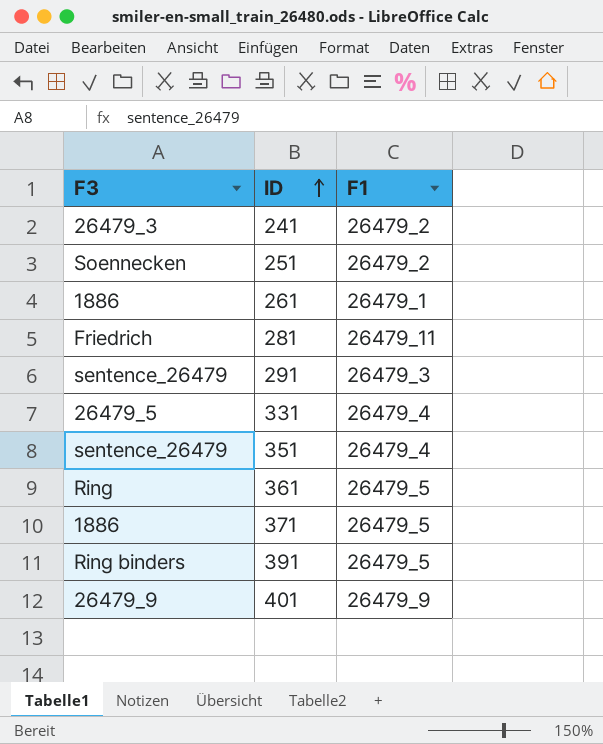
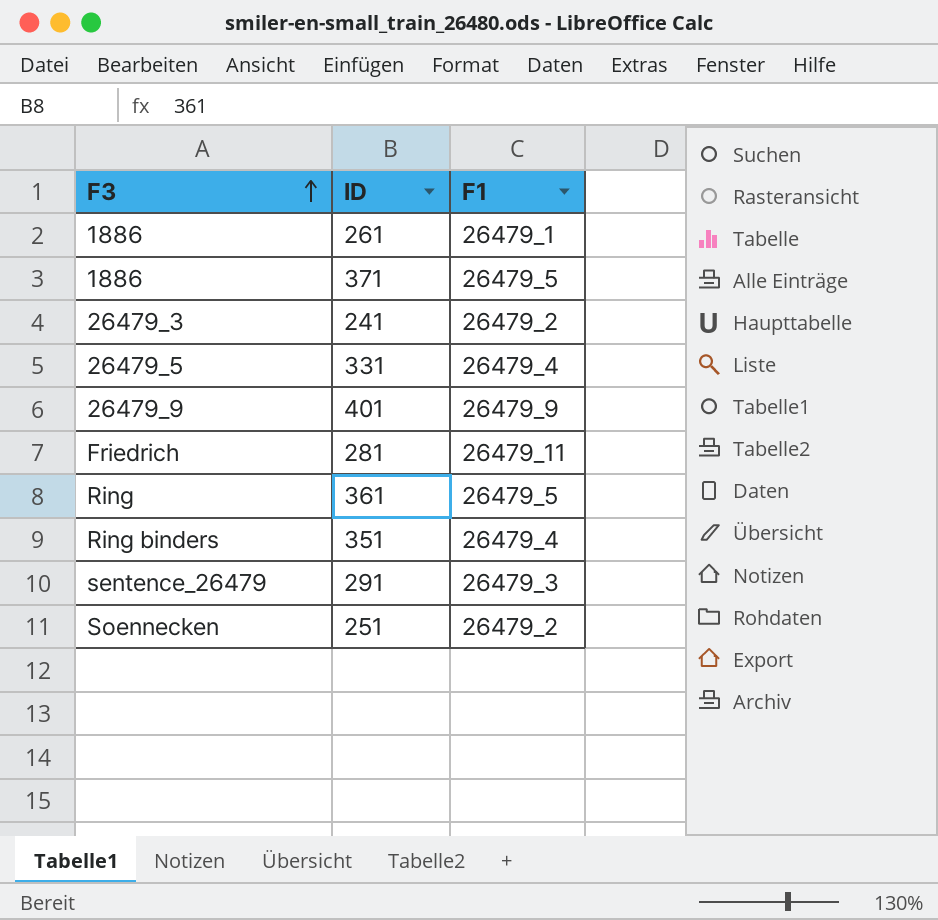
row order: ID ascending -> F3 ascending
row 391: Ring binders | 26479_5 -> none
351 | F3: sentence_26479 -> Ring binders

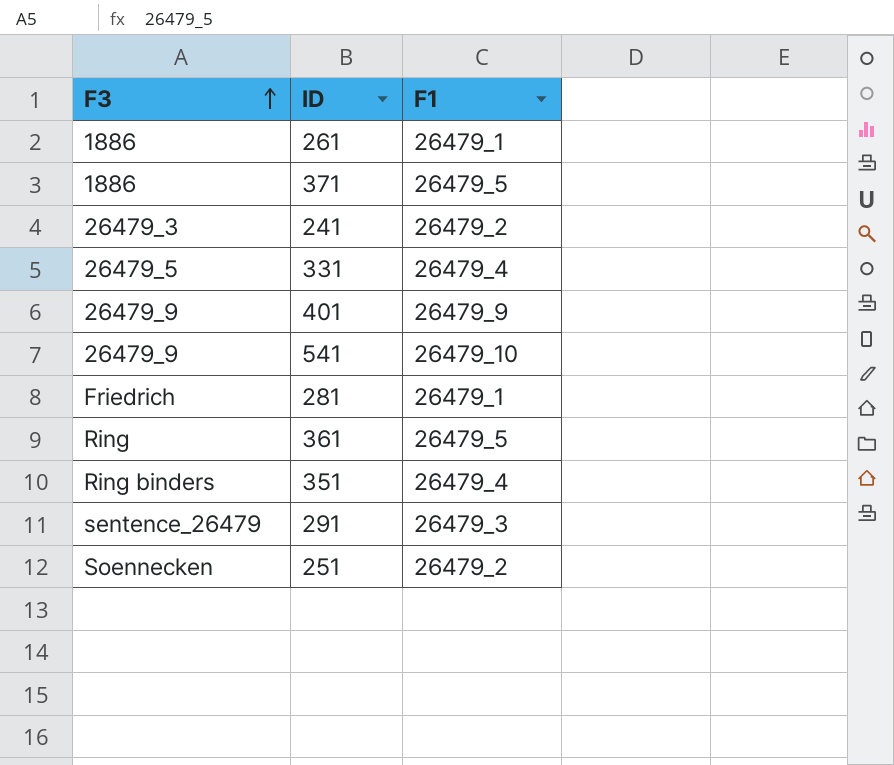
row 541: none -> 26479_9 | 26479_10
281 | F1: 26479_11 -> 26479_1

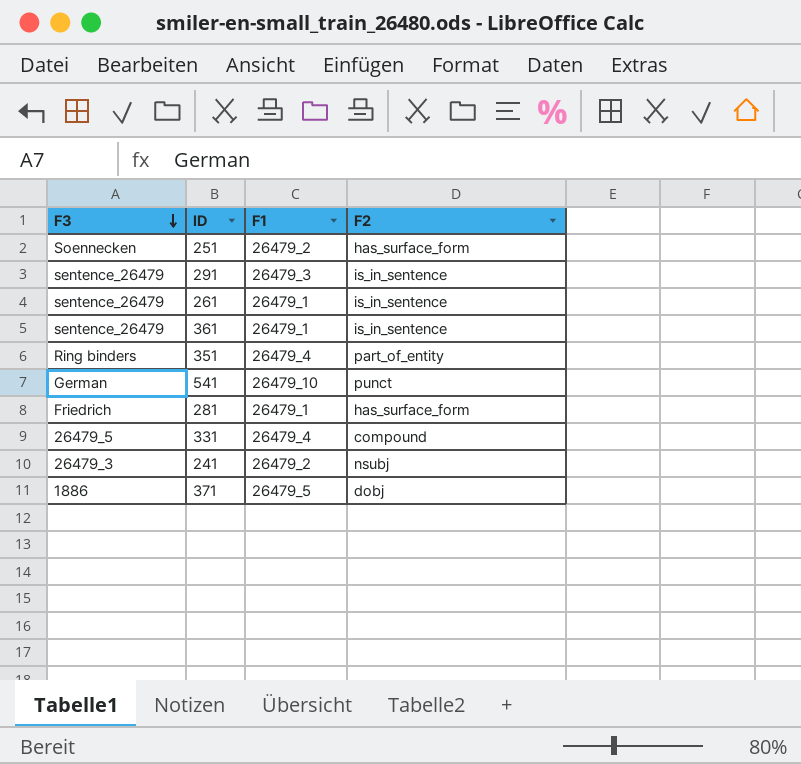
row order: F3 ascending -> F3 descending
column F2 | position: none -> 4
row 401: 26479_9 | 26479_9 -> none
261 | F3: 1886 -> sentence_26479
361 | F3: Ring -> sentence_26479
361 | F1: 26479_5 -> 26479_1
541 | F3: 26479_9 -> German

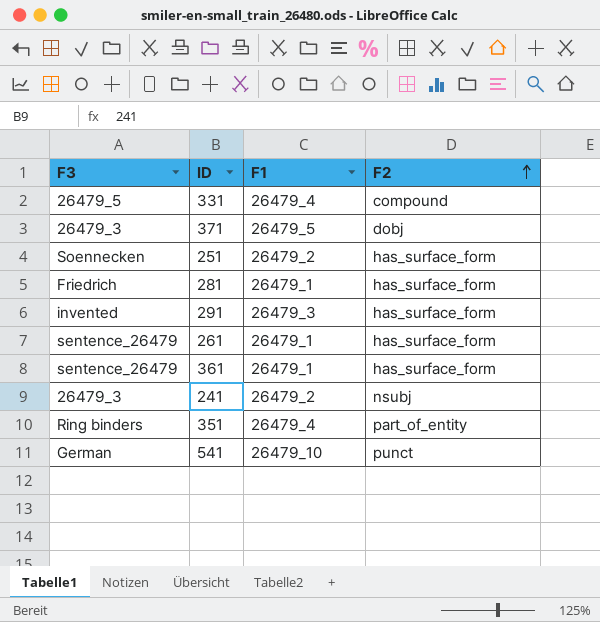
row order: F3 descending -> F2 ascending
371 | F3: 1886 -> 26479_3
291 | F3: sentence_26479 -> invented
291 | F2: is_in_sentence -> has_surface_form
261 | F2: is_in_sentence -> has_surface_form
361 | F2: is_in_sentence -> has_surface_form

